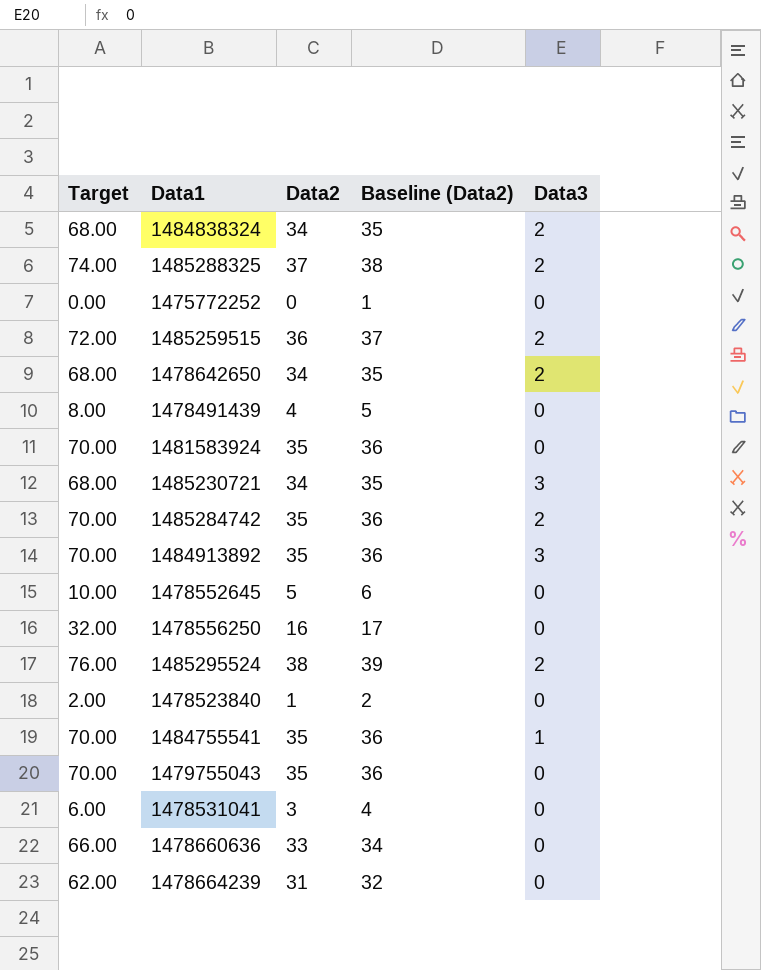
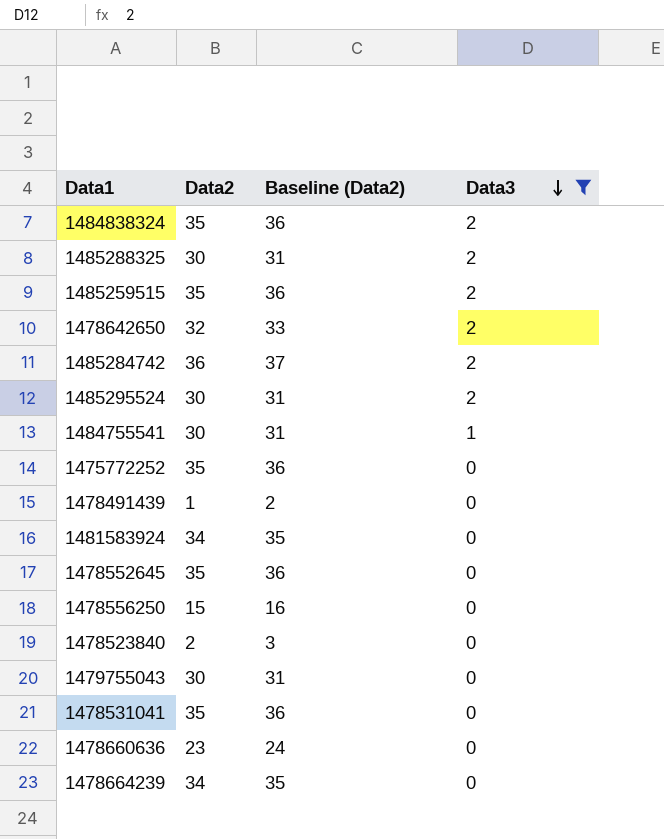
filter: none -> Data3 != 3
row order: none -> Data3 descending
column Target | formula: [Data2] * 2 -> none
1484838324 | Data2: 34 -> 35
1484838324 | Baseline (Data2): 35 -> 36
1485288325 | Data2: 37 -> 30
1485288325 | Baseline (Data2): 38 -> 31
1485259515 | Data2: 36 -> 35
1485259515 | Baseline (Data2): 37 -> 36
1478642650 | Data2: 34 -> 32
1478642650 | Baseline (Data2): 35 -> 33
1485284742 | Data2: 35 -> 36
1485284742 | Baseline (Data2): 36 -> 37
1485295524 | Data2: 38 -> 30
1485295524 | Baseline (Data2): 39 -> 31
1484755541 | Data2: 35 -> 30
1484755541 | Baseline (Data2): 36 -> 31
1475772252 | Data2: 0 -> 35
1475772252 | Baseline (Data2): 1 -> 36
1478491439 | Data2: 4 -> 1
1478491439 | Baseline (Data2): 5 -> 2
1481583924 | Data2: 35 -> 34
1481583924 | Baseline (Data2): 36 -> 35
1478552645 | Data2: 5 -> 35
1478552645 | Baseline (Data2): 6 -> 36
1478556250 | Data2: 16 -> 15
1478556250 | Baseline (Data2): 17 -> 16
1478523840 | Data2: 1 -> 2
1478523840 | Baseline (Data2): 2 -> 3
1479755043 | Data2: 35 -> 30
1479755043 | Baseline (Data2): 36 -> 31
1478531041 | Data2: 3 -> 35
1478531041 | Baseline (Data2): 4 -> 36
1478660636 | Data2: 33 -> 23
1478660636 | Baseline (Data2): 34 -> 24
1478664239 | Data2: 31 -> 34
1478664239 | Baseline (Data2): 32 -> 35

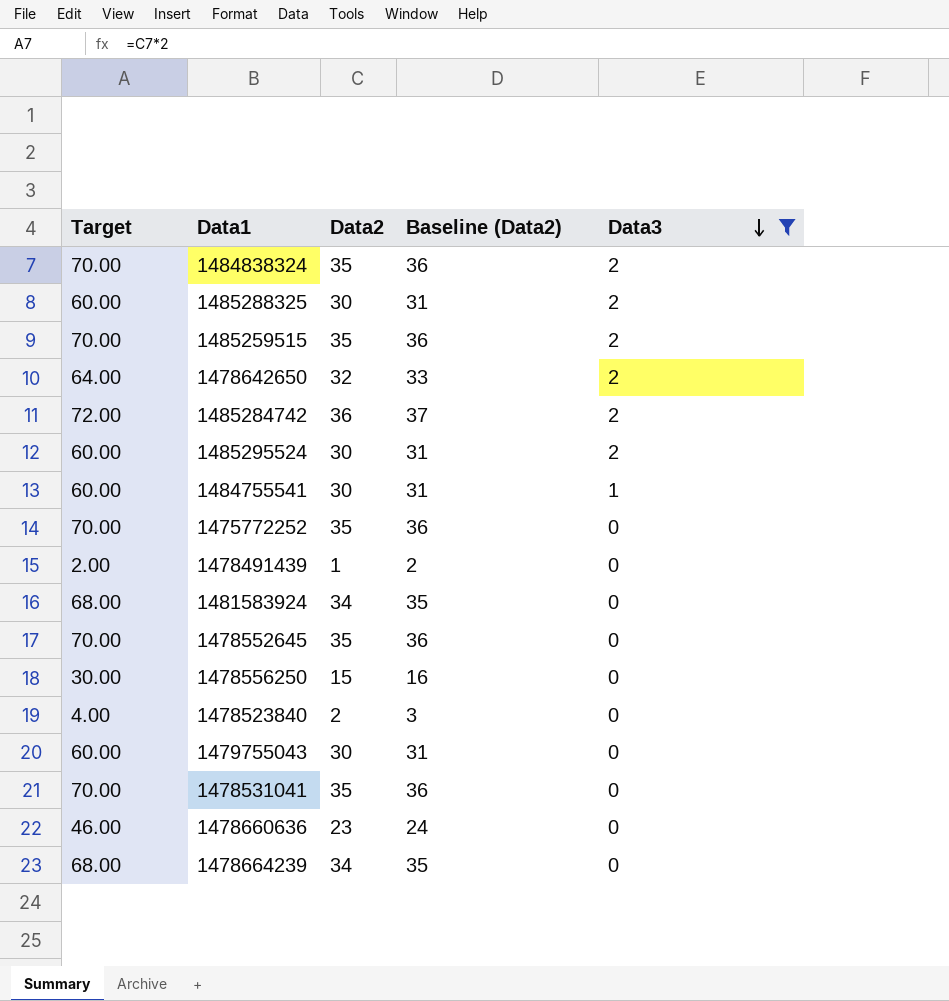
column Target | formula: none -> [Data2] * 2

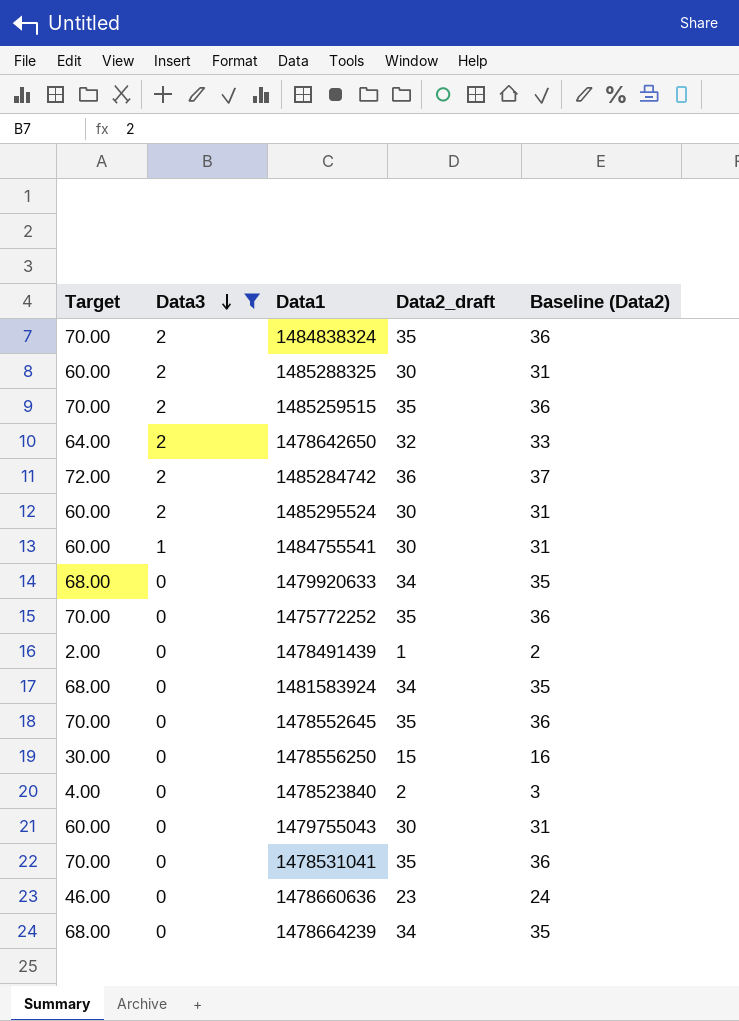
column Data3 | position: 5 -> 2
column name: Data2 -> Data2_draft
row 1479920633: none -> 68.00 | 0 | 34 | 35

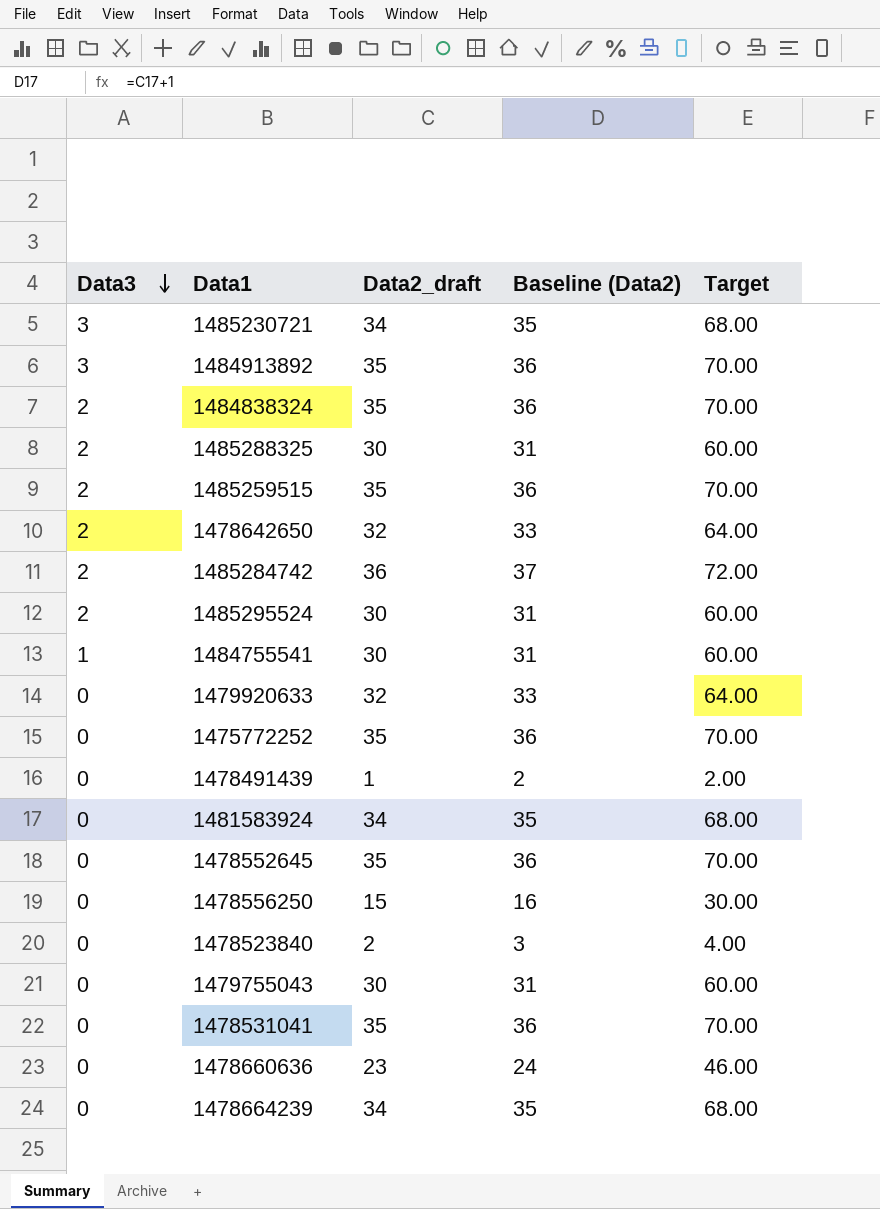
filter: Data3 != 3 -> none
column Target | position: 1 -> 5
1479920633 | Data2_draft: 34 -> 32
1479920633 | Baseline (Data2): 35 -> 33
1479920633 | Target: 68.00 -> 64.00

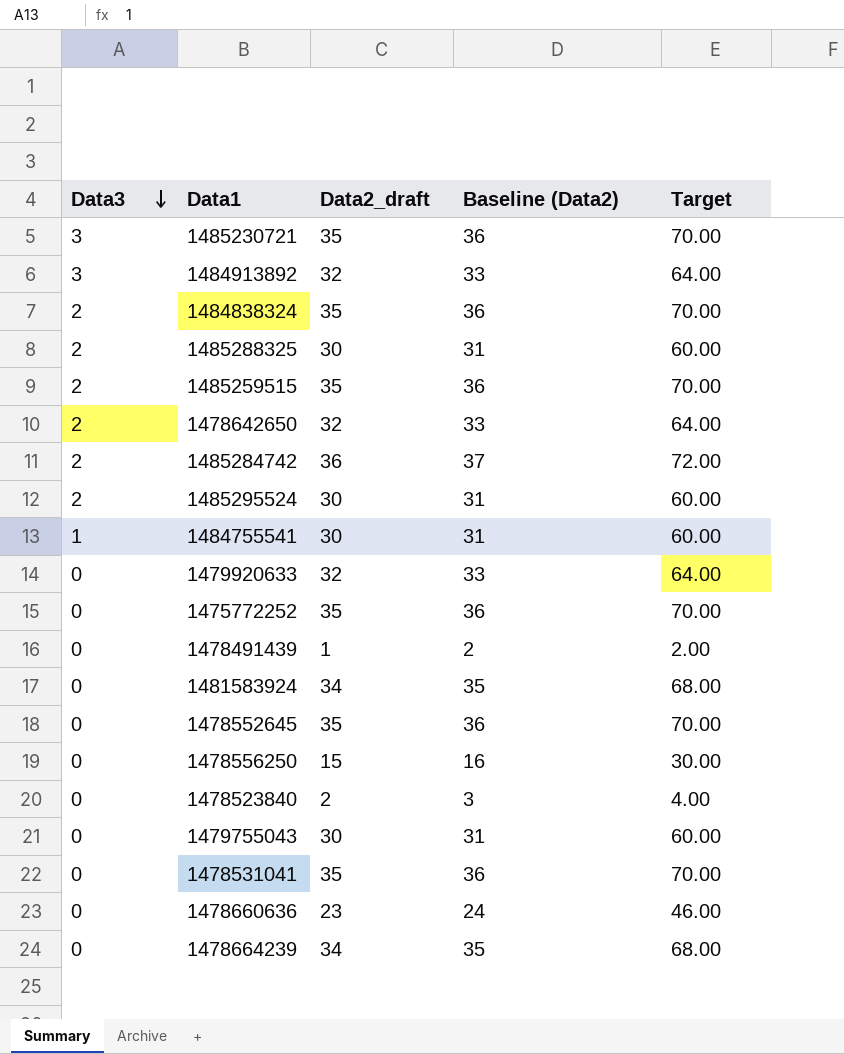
1485230721 | Data2_draft: 34 -> 35
1485230721 | Baseline (Data2): 35 -> 36
1485230721 | Target: 68.00 -> 70.00
1484913892 | Data2_draft: 35 -> 32
1484913892 | Baseline (Data2): 36 -> 33
1484913892 | Target: 70.00 -> 64.00

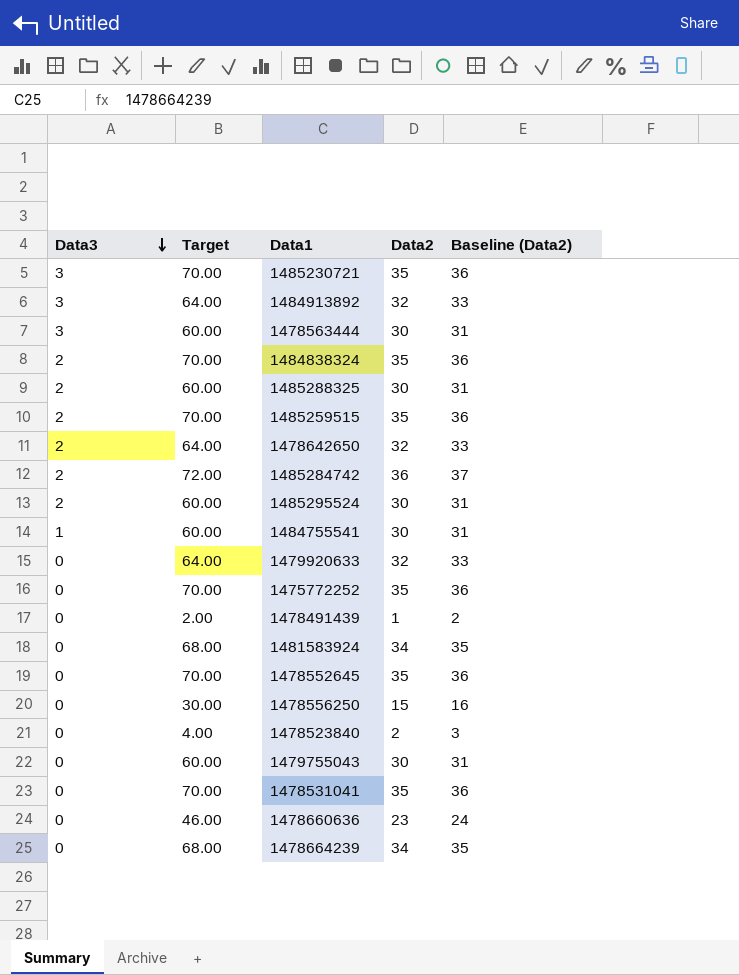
column Target | position: 5 -> 2
column name: Data2_draft -> Data2
row 1478563444: none -> 3 | 60.00 | 30 | 31

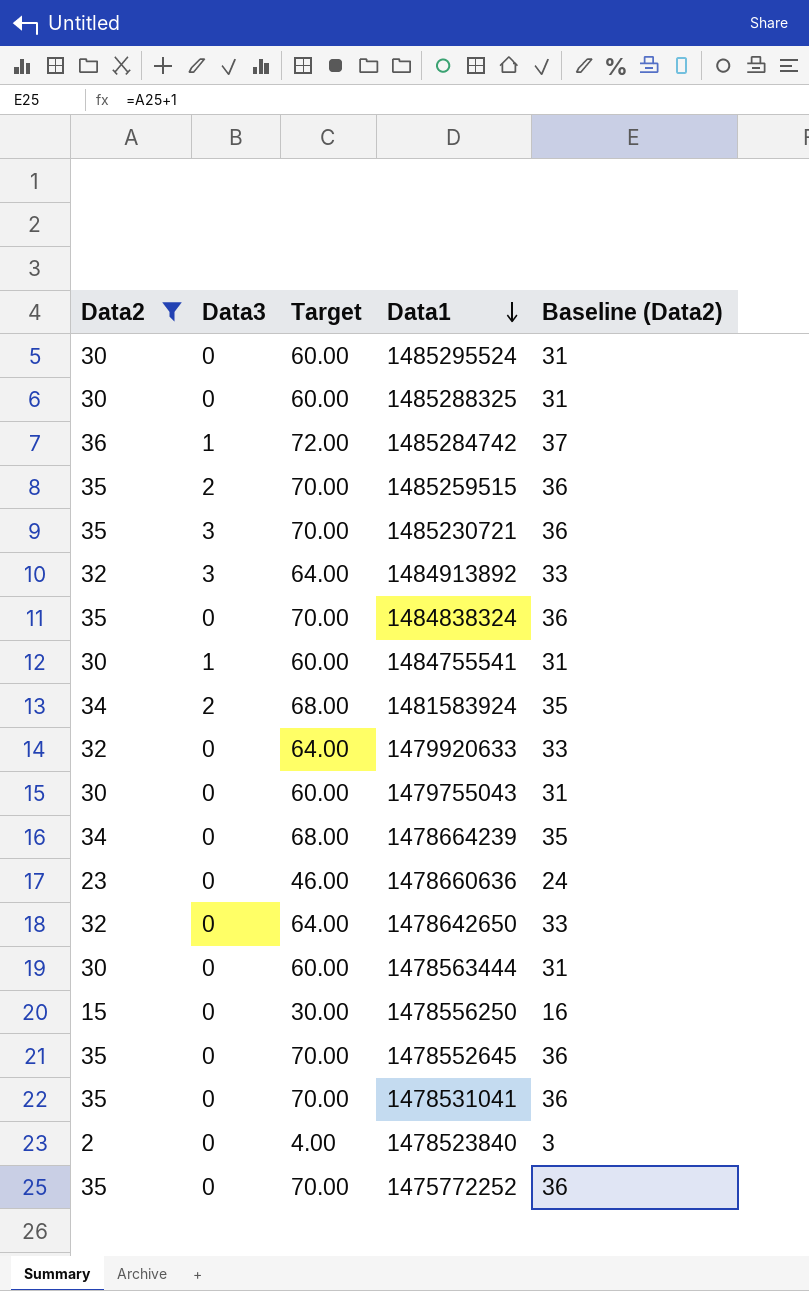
filter: none -> Data2 != 1
row order: Data3 descending -> Data1 descending
column Data2 | position: 4 -> 1
1485295524 | Data3: 2 -> 0
1485288325 | Data3: 2 -> 0
1485284742 | Data3: 2 -> 1
1484838324 | Data3: 2 -> 0
1481583924 | Data3: 0 -> 2
1478642650 | Data3: 2 -> 0
1478563444 | Data3: 3 -> 0

